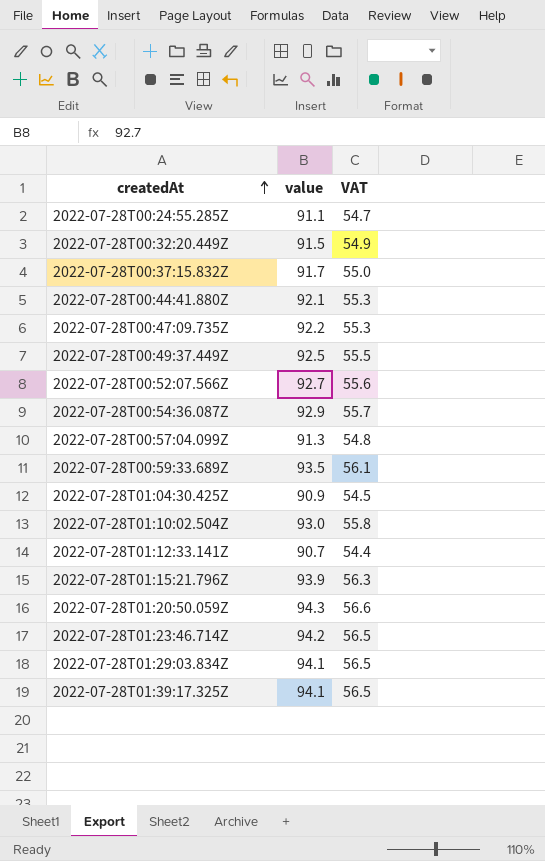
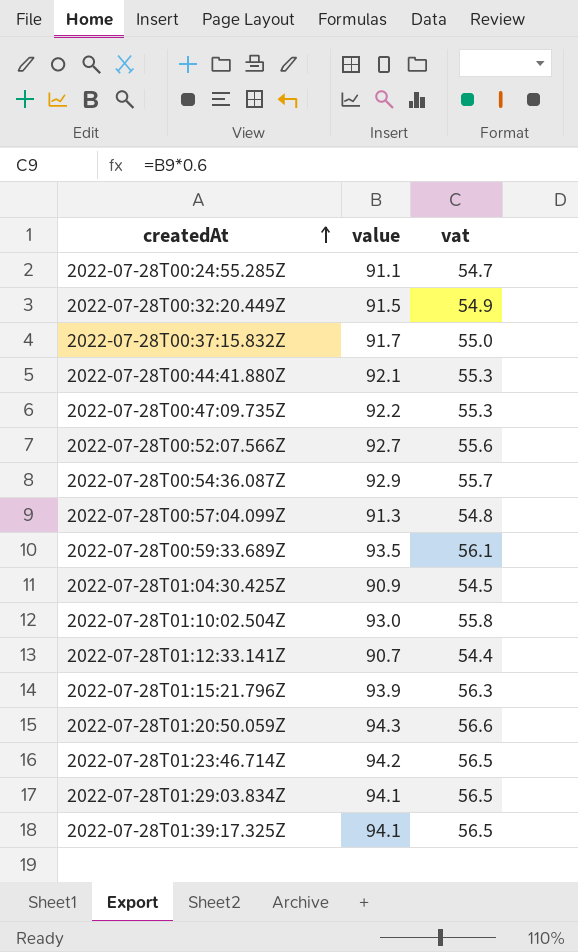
column name: VAT -> vat
row 2022-07-28T00:49:37.449Z: 92.5 | 55.5 -> none

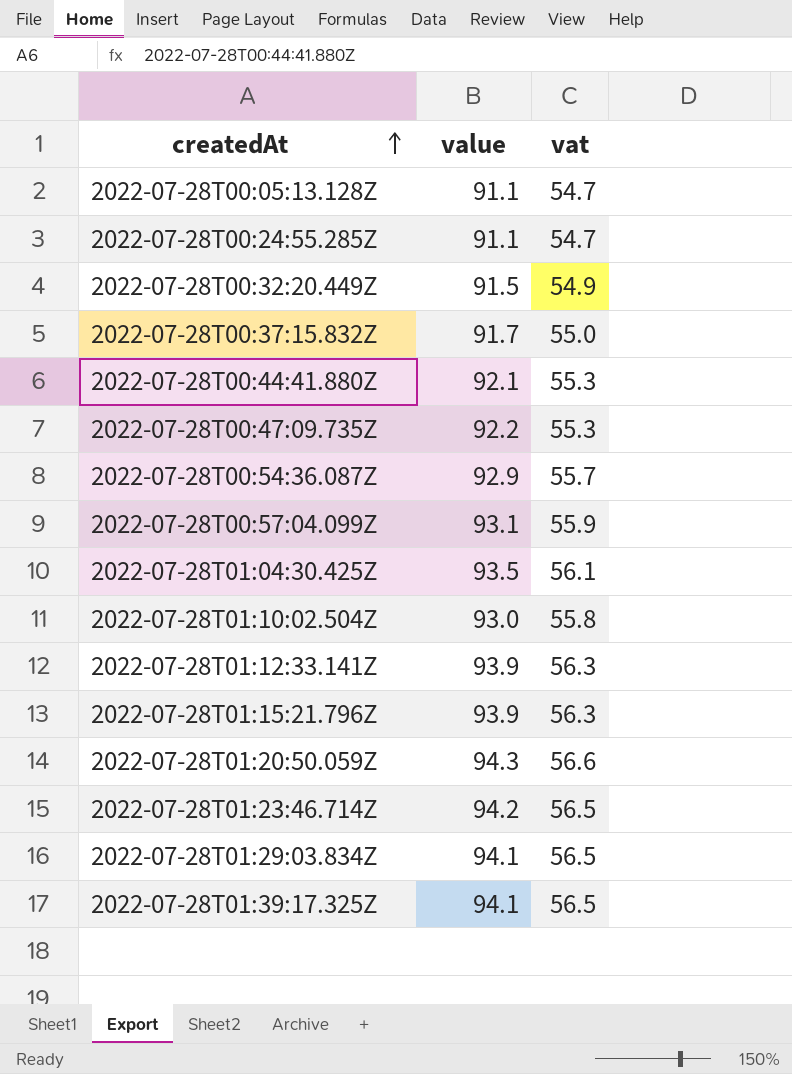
row 2022-07-28T00:52:07.566Z: 92.7 | 55.6 -> none
row 2022-07-28T00:59:33.689Z: 93.5 | 56.1 -> none
row 2022-07-28T00:05:13.128Z: none -> 91.1 | 54.7
2022-07-28T00:57:04.099Z | value: 91.3 -> 93.1
2022-07-28T00:57:04.099Z | vat: 54.8 -> 55.9
2022-07-28T01:04:30.425Z | value: 90.9 -> 93.5
2022-07-28T01:04:30.425Z | vat: 54.5 -> 56.1
2022-07-28T01:12:33.141Z | value: 90.7 -> 93.9
2022-07-28T01:12:33.141Z | vat: 54.4 -> 56.3

